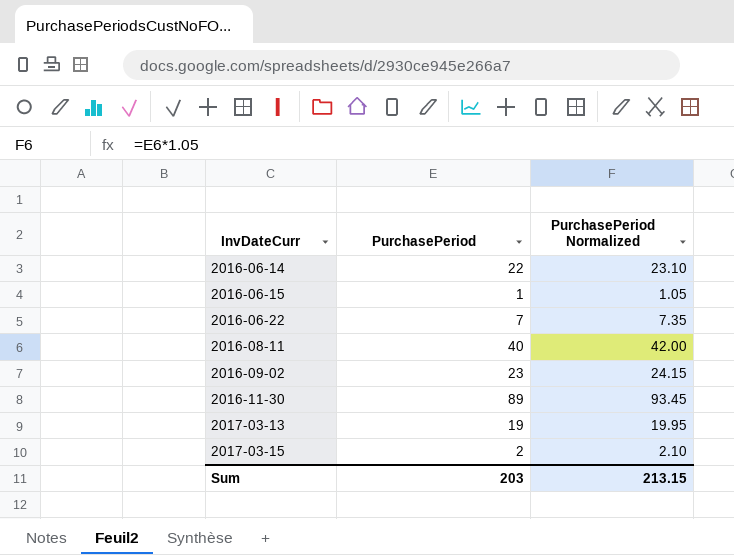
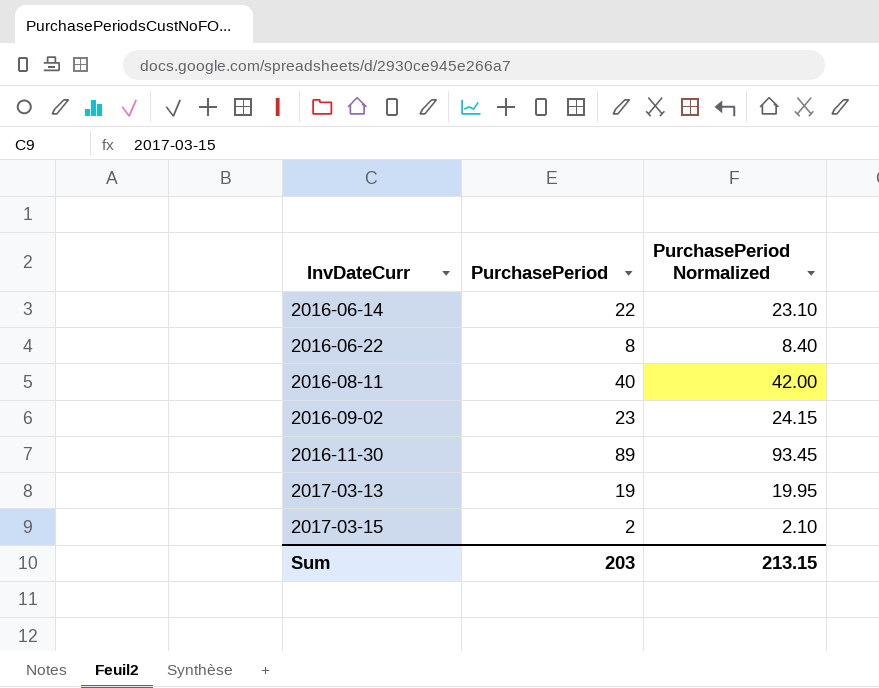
row 2016-06-15: 1 | 1.05 -> none
2016-06-22 | PurchasePeriod: 7 -> 8
2016-06-22 | PurchasePeriod Normalized: 7.35 -> 8.40

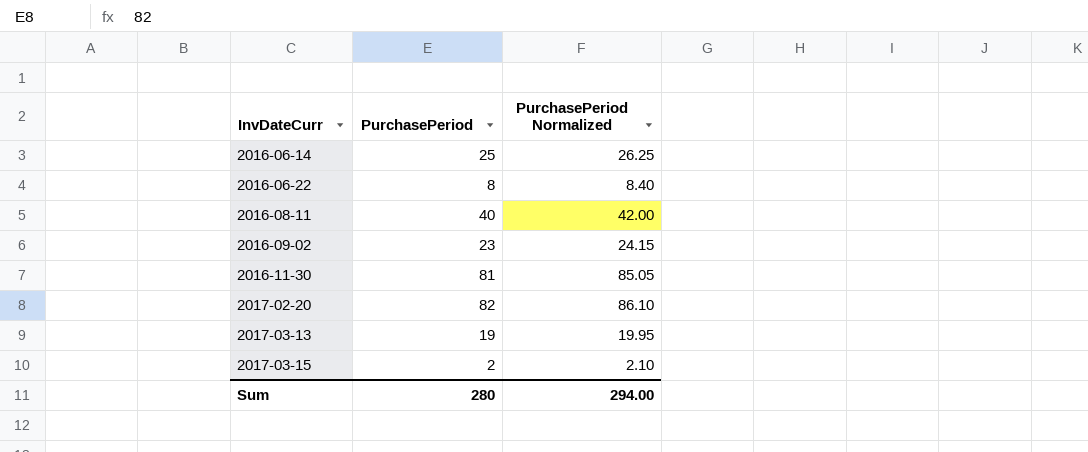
2016-06-14 | PurchasePeriod: 22 -> 25
2016-06-14 | PurchasePeriod Normalized: 23.10 -> 26.25
2016-11-30 | PurchasePeriod: 89 -> 81
2016-11-30 | PurchasePeriod Normalized: 93.45 -> 85.05
row 2017-02-20: none -> 82 | 86.10
Sum | PurchasePeriod: 203 -> 280
Sum | PurchasePeriod Normalized: 213.15 -> 294.00

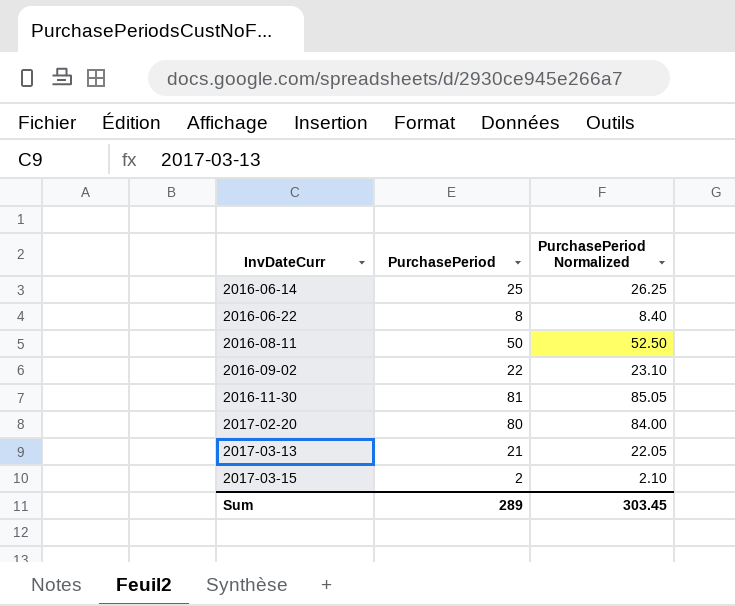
2016-08-11 | PurchasePeriod: 40 -> 50
2016-08-11 | PurchasePeriod Normalized: 42.00 -> 52.50
2016-09-02 | PurchasePeriod: 23 -> 22
2016-09-02 | PurchasePeriod Normalized: 24.15 -> 23.10
2017-02-20 | PurchasePeriod: 82 -> 80
2017-02-20 | PurchasePeriod Normalized: 86.10 -> 84.00
2017-03-13 | PurchasePeriod: 19 -> 21
2017-03-13 | PurchasePeriod Normalized: 19.95 -> 22.05
Sum | PurchasePeriod: 280 -> 289
Sum | PurchasePeriod Normalized: 294.00 -> 303.45

